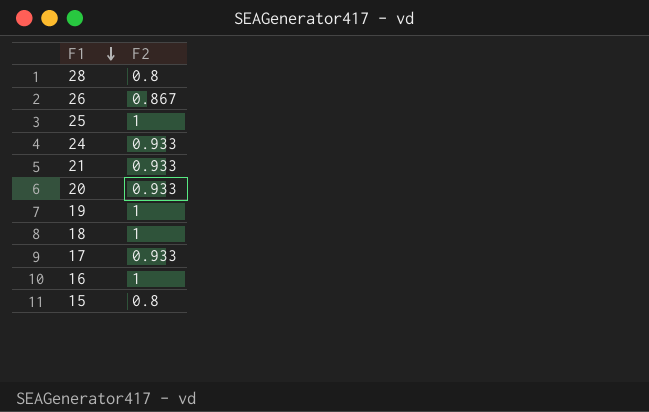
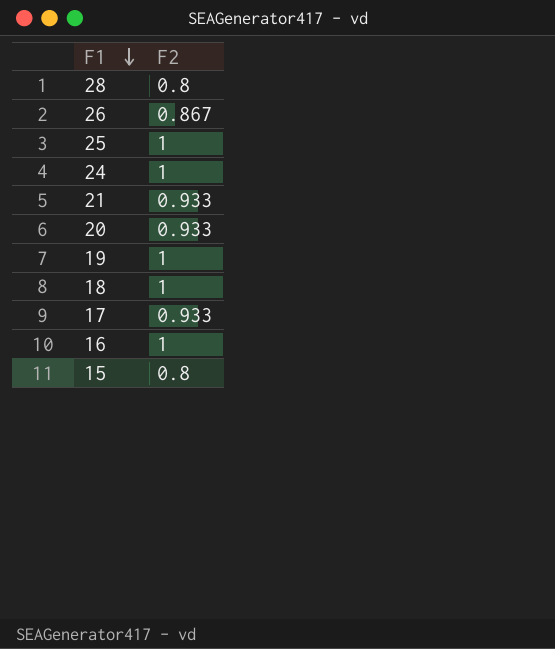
24 | F2: 0.933 -> 1

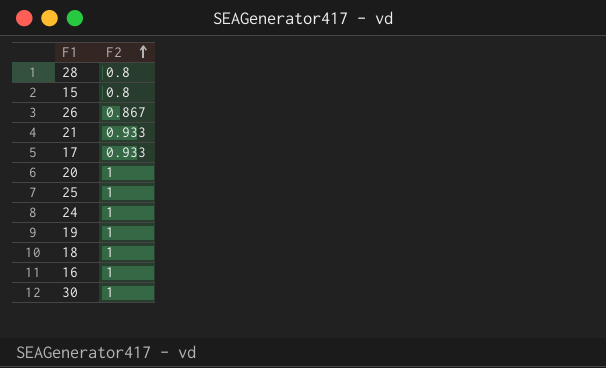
row order: F1 descending -> F2 ascending
20 | F2: 0.933 -> 1
row 30: none -> 1

